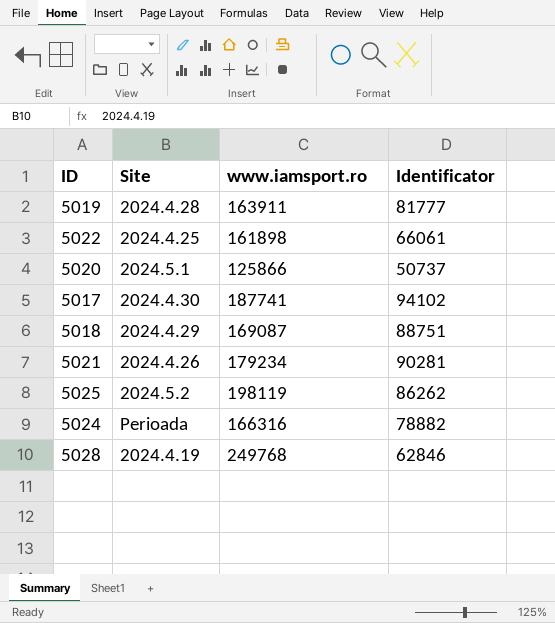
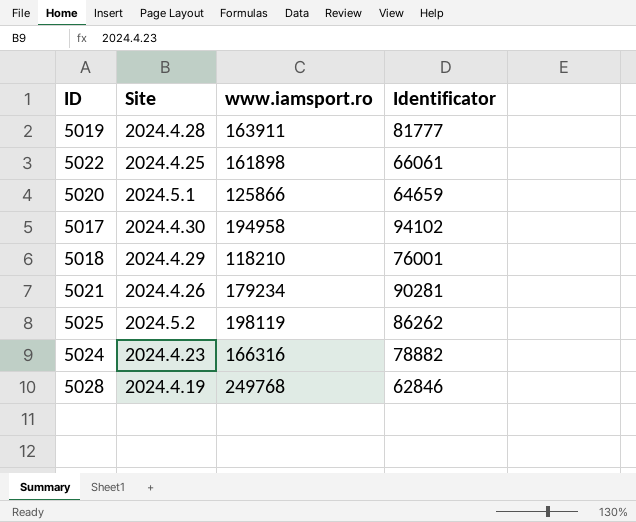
5020 | Identificator: 50737 -> 64659
5017 | www.iamsport.ro: 187741 -> 194958
5018 | www.iamsport.ro: 169087 -> 118210
5018 | Identificator: 88751 -> 76001
5024 | Site: Perioada -> 2024.4.23

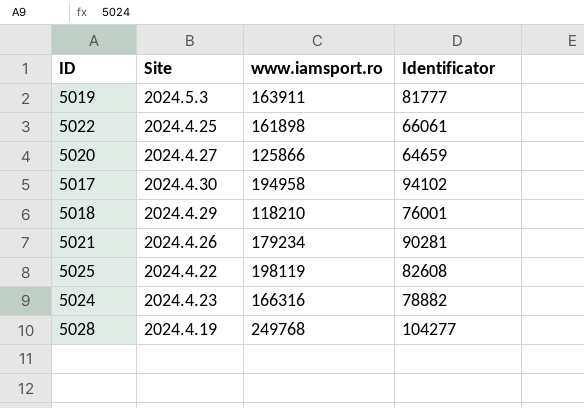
5019 | Site: 2024.4.28 -> 2024.5.3
5020 | Site: 2024.5.1 -> 2024.4.27
5025 | Site: 2024.5.2 -> 2024.4.22
5025 | Identificator: 86262 -> 82608
5028 | Identificator: 62846 -> 104277

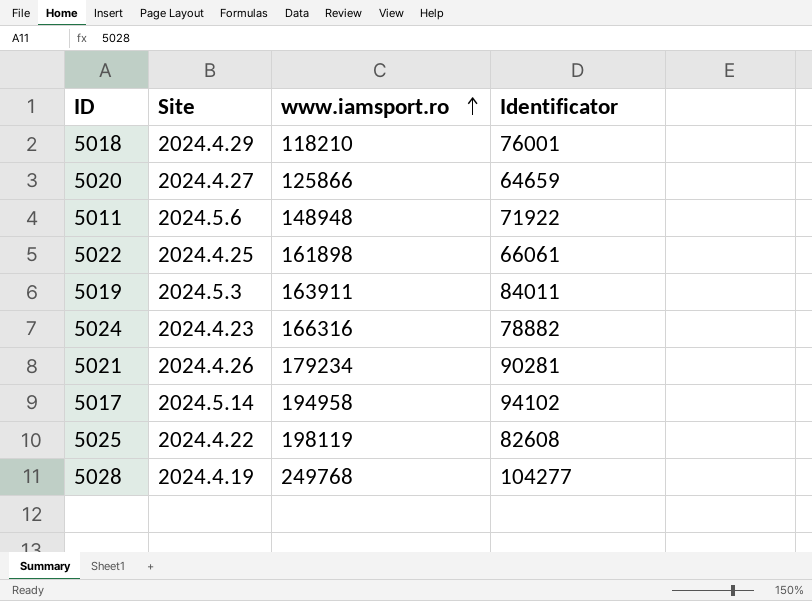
row order: none -> www.iamsport.ro ascending
row 5011: none -> 2024.5.6 | 148948 | 71922
5019 | Identificator: 81777 -> 84011
5017 | Site: 2024.4.30 -> 2024.5.14

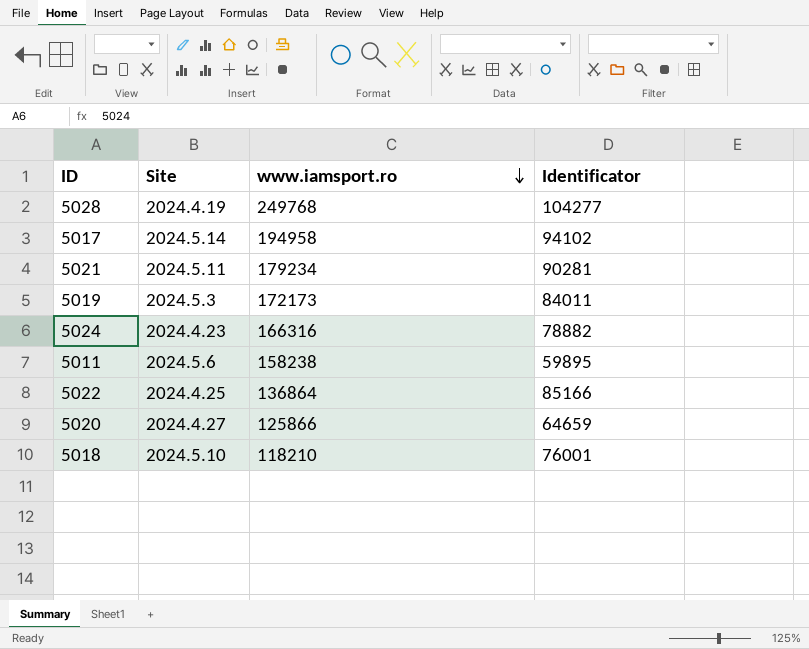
row order: www.iamsport.ro ascending -> www.iamsport.ro descending
row 5025: 2024.4.22 | 198119 | 82608 -> none
5021 | Site: 2024.4.26 -> 2024.5.11
5019 | www.iamsport.ro: 163911 -> 172173
5011 | www.iamsport.ro: 148948 -> 158238
5011 | Identificator: 71922 -> 59895
5022 | www.iamsport.ro: 161898 -> 136864
5022 | Identificator: 66061 -> 85166
5018 | Site: 2024.4.29 -> 2024.5.10

